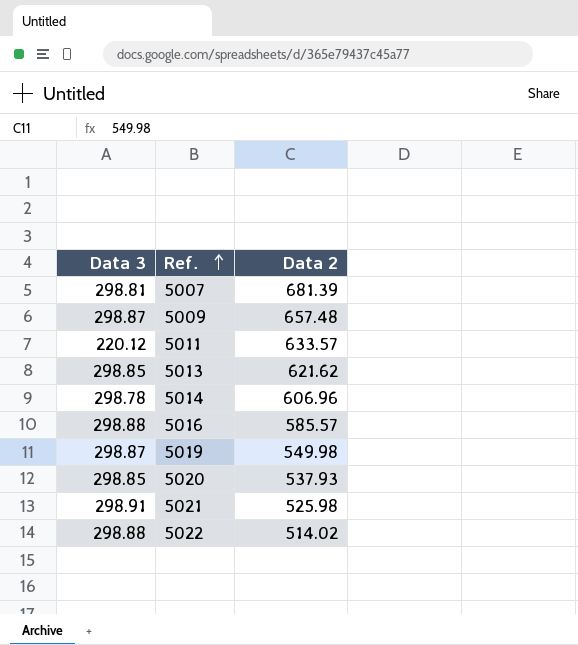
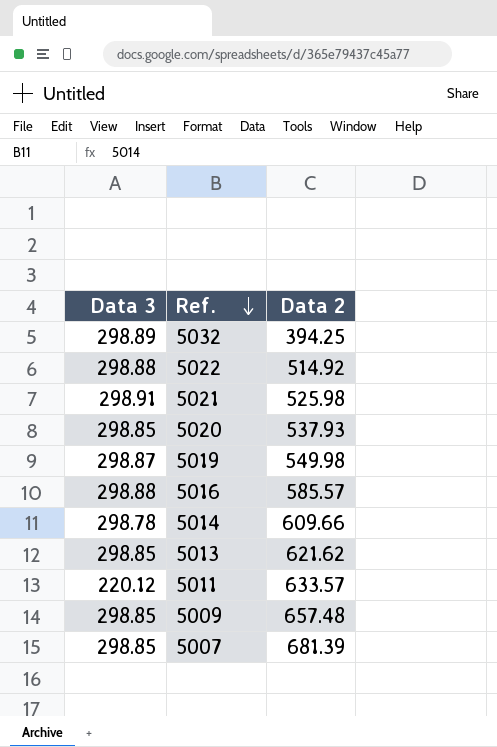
row order: Ref. ascending -> Ref. descending
row 5032: none -> 298.89 | 394.25
5022 | Data 2: 514.02 -> 514.92
5014 | Data 2: 606.96 -> 609.66
5009 | Data 3: 298.87 -> 298.85
5007 | Data 3: 298.81 -> 298.85

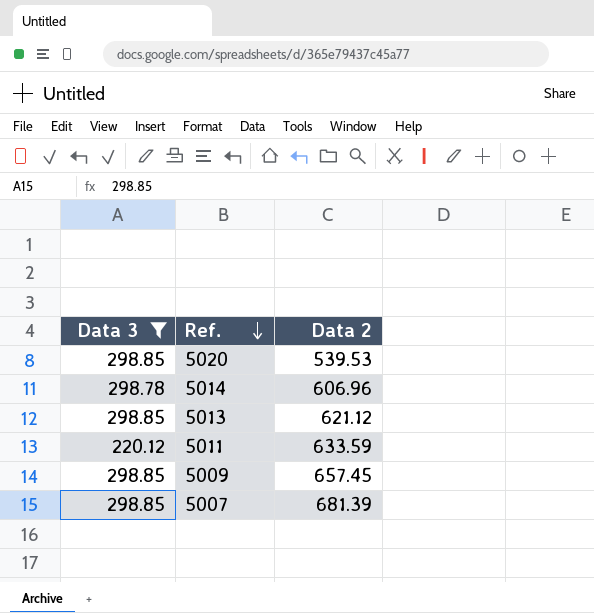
filter: none -> Data 3 <= 298.85
5020 | Data 2: 537.93 -> 539.53
5014 | Data 2: 609.66 -> 606.96
5013 | Data 2: 621.62 -> 621.12
5011 | Data 2: 633.57 -> 633.59
5009 | Data 2: 657.48 -> 657.45

